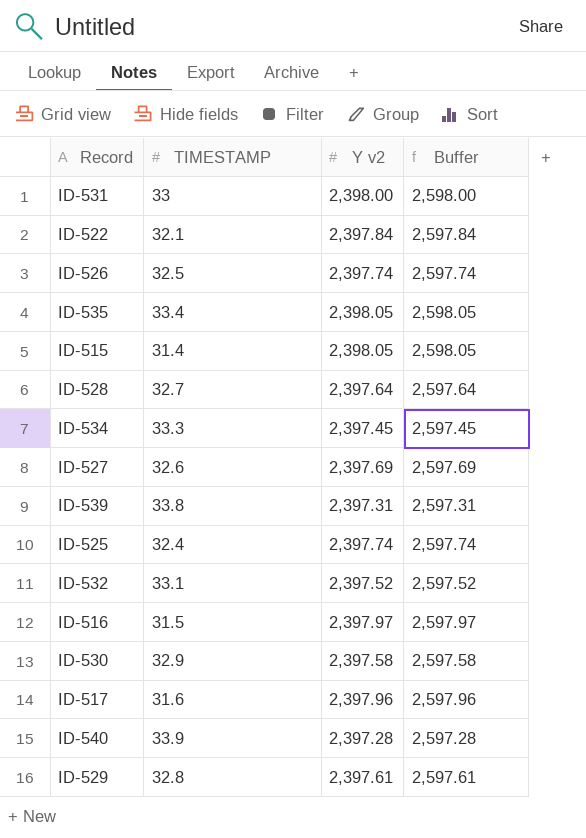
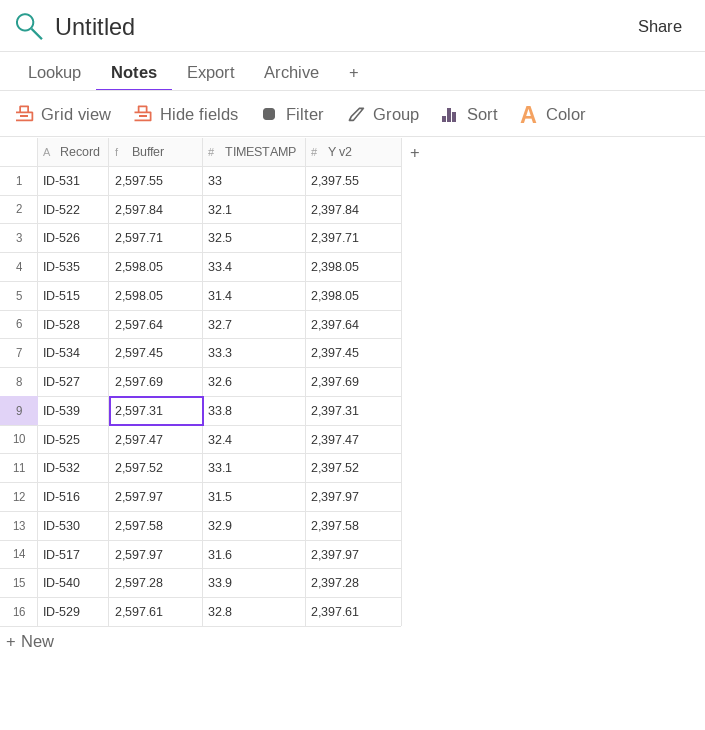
column Buffer | position: 4 -> 2
ID-531 | Buffer: 2,598.00 -> 2,597.55
ID-531 | Y v2: 2,398.00 -> 2,397.55
ID-526 | Buffer: 2,597.74 -> 2,597.71
ID-526 | Y v2: 2,397.74 -> 2,397.71
ID-525 | Buffer: 2,597.74 -> 2,597.47
ID-525 | Y v2: 2,397.74 -> 2,397.47
ID-517 | Buffer: 2,597.96 -> 2,597.97
ID-517 | Y v2: 2,397.96 -> 2,397.97

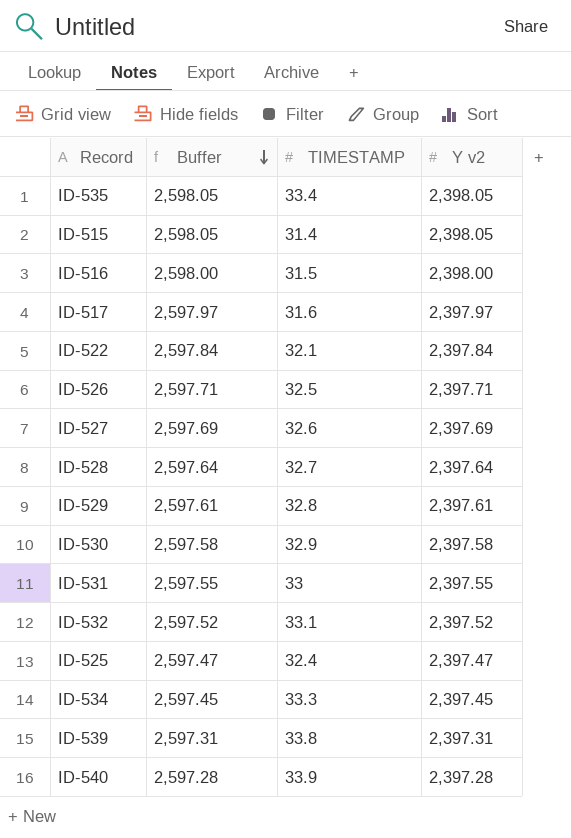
row order: none -> Buffer descending
ID-516 | Buffer: 2,597.97 -> 2,598.00
ID-516 | Y v2: 2,397.97 -> 2,398.00

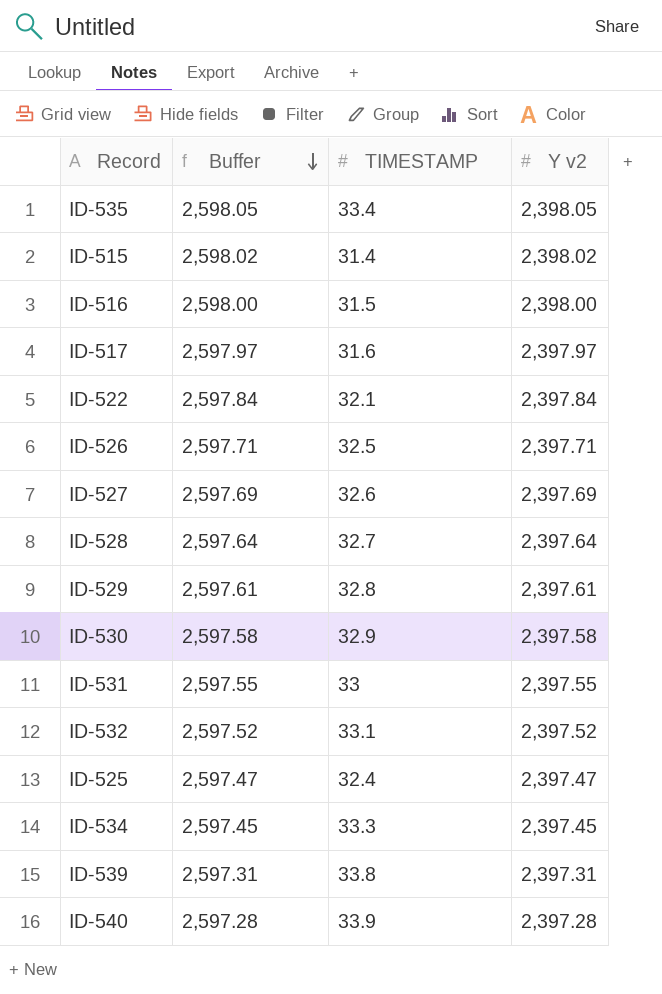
ID-515 | Buffer: 2,598.05 -> 2,598.02
ID-515 | Y v2: 2,398.05 -> 2,398.02

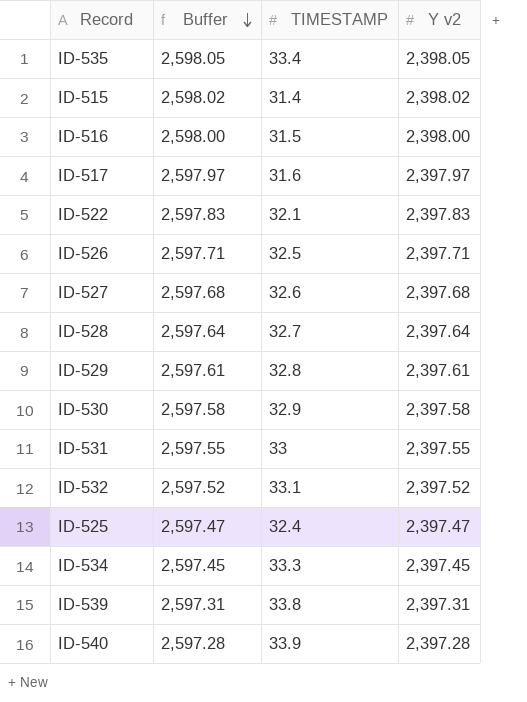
ID-522 | Buffer: 2,597.84 -> 2,597.83
ID-522 | Y v2: 2,397.84 -> 2,397.83
ID-527 | Buffer: 2,597.69 -> 2,597.68
ID-527 | Y v2: 2,397.69 -> 2,397.68

